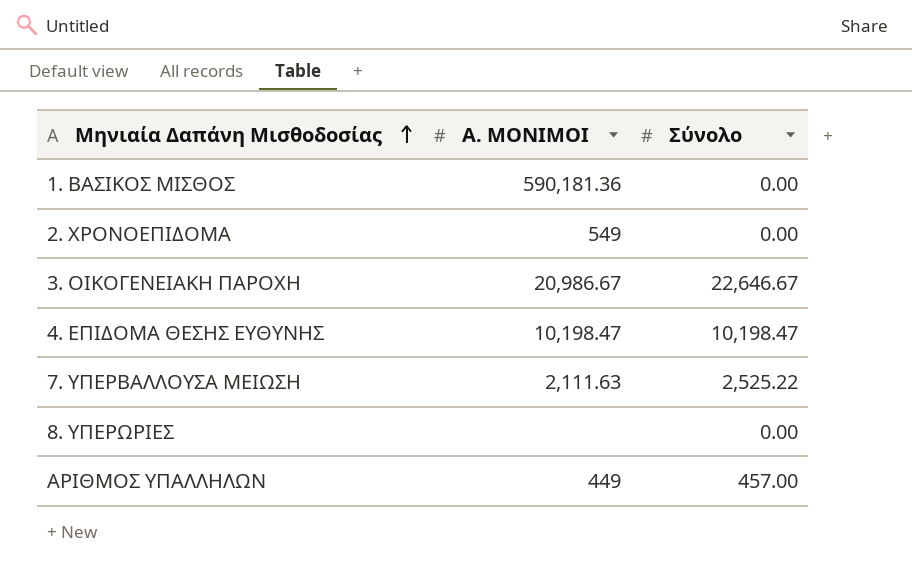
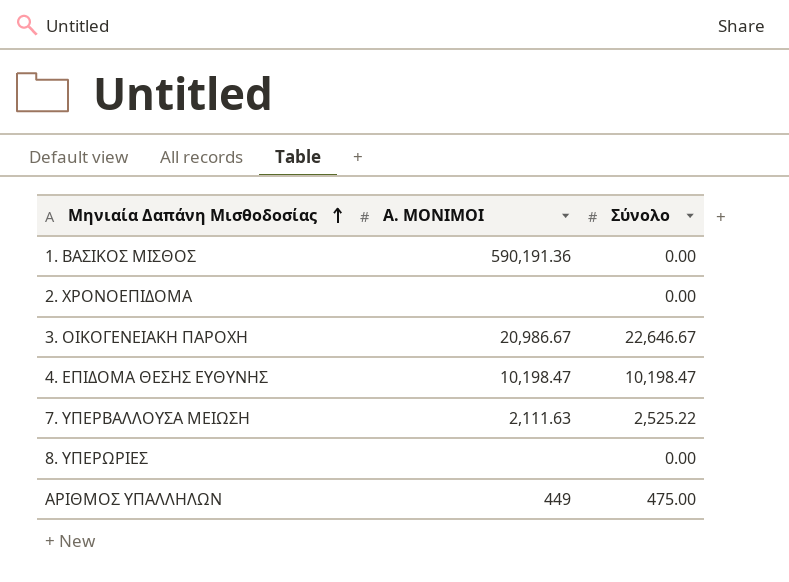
1. ΒΑΣΙΚΟΣ ΜΙΣΘΟΣ | Α. ΜΟΝΙΜΟΙ: 590,181.36 -> 590,191.36
2. ΧΡΟΝΟΕΠΙΔΟΜΑ | Α. ΜΟΝΙΜΟΙ: 549 -> none
ΑΡΙΘΜΟΣ ΥΠΑΛΛΗΛΩΝ | Σύνολο: 457.00 -> 475.00

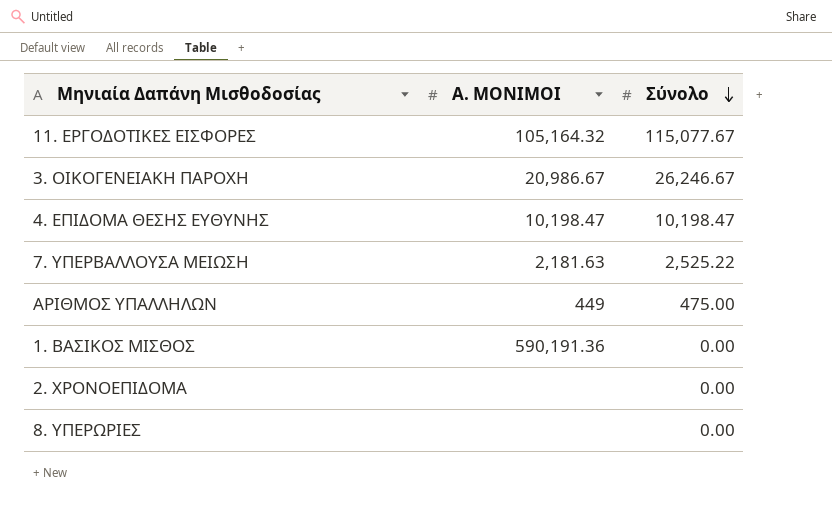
row order: Μηνιαία Δαπάνη Μισθοδοσίας ascending -> Σύνολο descending
row 11. ΕΡΓΟΔΟΤΙΚΕΣ ΕΙΣΦΟΡΕΣ: none -> 105,164.32 | 115,077.67
3. ΟΙΚΟΓΕΝΕΙΑΚΗ ΠΑΡΟΧΗ | Σύνολο: 22,646.67 -> 26,246.67
7. ΥΠΕΡΒΑΛΛΟΥΣΑ ΜΕΙΩΣΗ | Α. ΜΟΝΙΜΟΙ: 2,111.63 -> 2,181.63

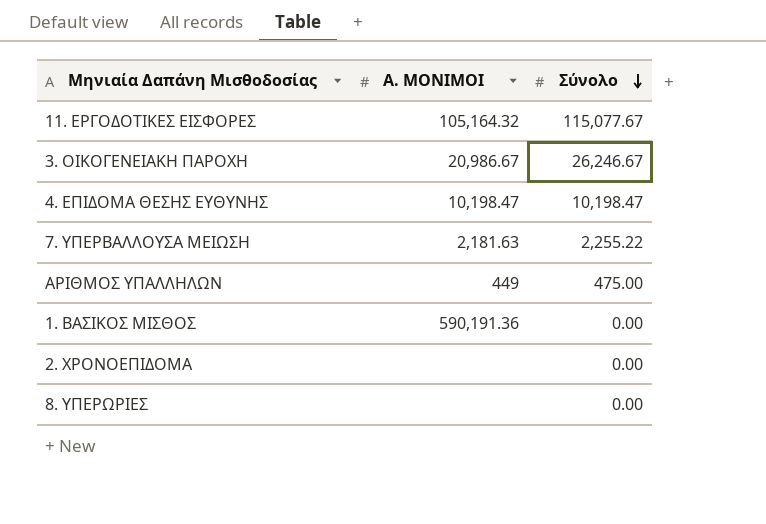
7. ΥΠΕΡΒΑΛΛΟΥΣΑ ΜΕΙΩΣΗ | Σύνολο: 2,525.22 -> 2,255.22

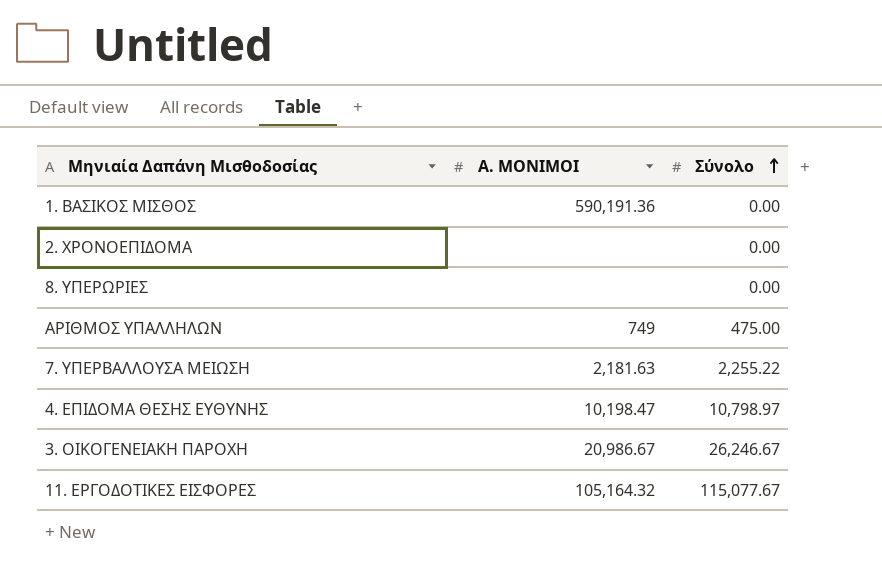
row order: Σύνολο descending -> Σύνολο ascending
ΑΡΙΘΜΟΣ ΥΠΑΛΛΗΛΩΝ | Α. ΜΟΝΙΜΟΙ: 449 -> 749
4. ΕΠΙΔΟΜΑ ΘΕΣΗΣ ΕΥΘΥΝΗΣ | Σύνολο: 10,198.47 -> 10,798.97

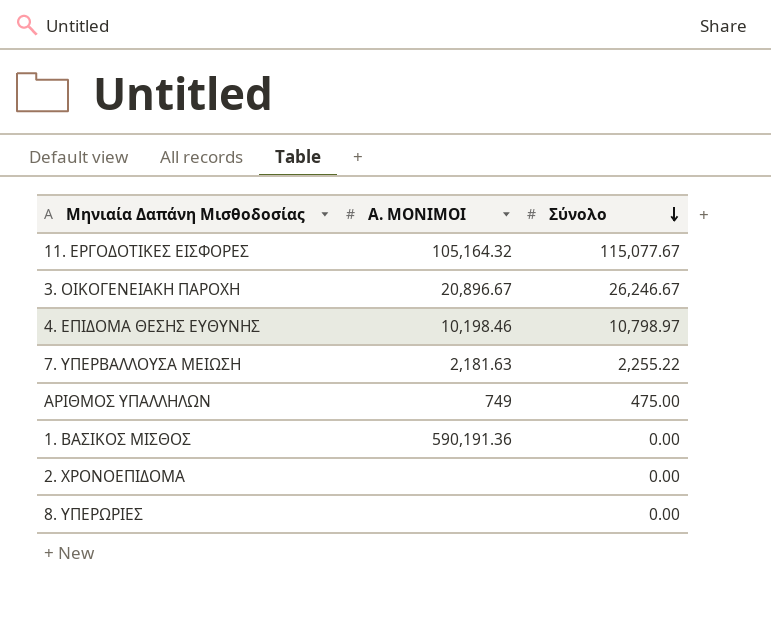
row order: Σύνολο ascending -> Σύνολο descending
3. ΟΙΚΟΓΕΝΕΙΑΚΗ ΠΑΡΟΧΗ | Α. ΜΟΝΙΜΟΙ: 20,986.67 -> 20,896.67
4. ΕΠΙΔΟΜΑ ΘΕΣΗΣ ΕΥΘΥΝΗΣ | Α. ΜΟΝΙΜΟΙ: 10,198.47 -> 10,198.46

